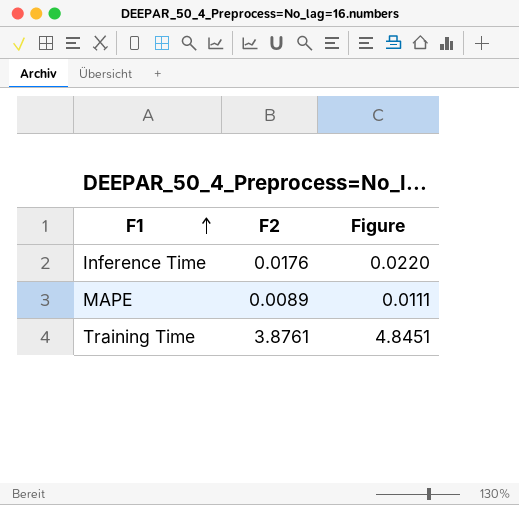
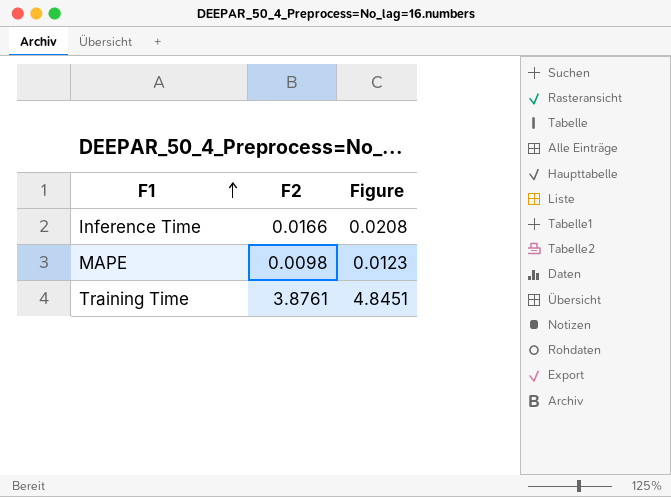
Inference Time | F2: 0.0176 -> 0.0166
Inference Time | Figure: 0.0220 -> 0.0208
MAPE | F2: 0.0089 -> 0.0098
MAPE | Figure: 0.0111 -> 0.0123

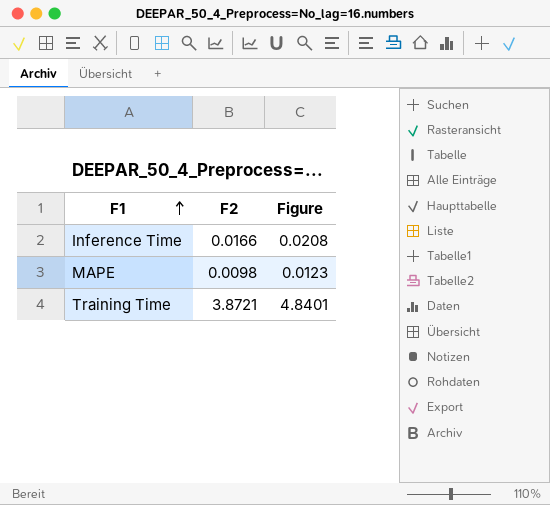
Training Time | F2: 3.8761 -> 3.8721
Training Time | Figure: 4.8451 -> 4.8401

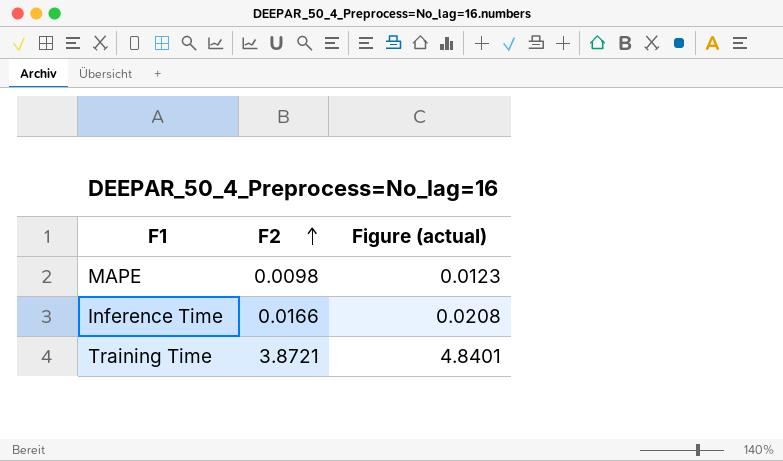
row order: F1 ascending -> F2 ascending
column name: Figure -> Figure (actual)

